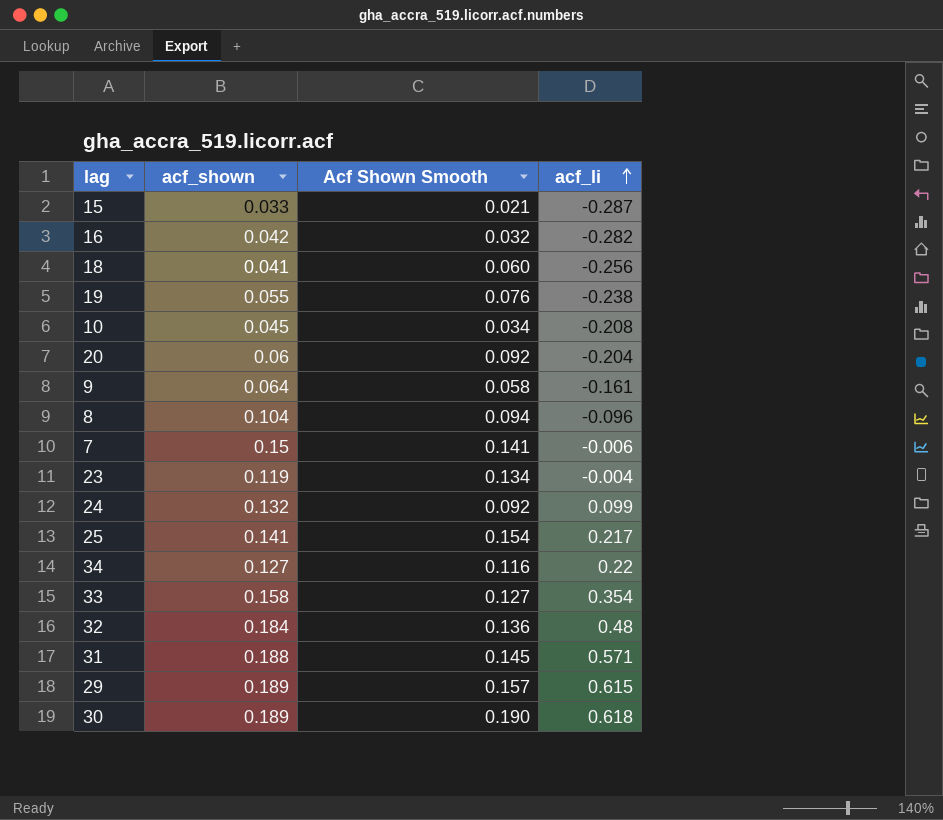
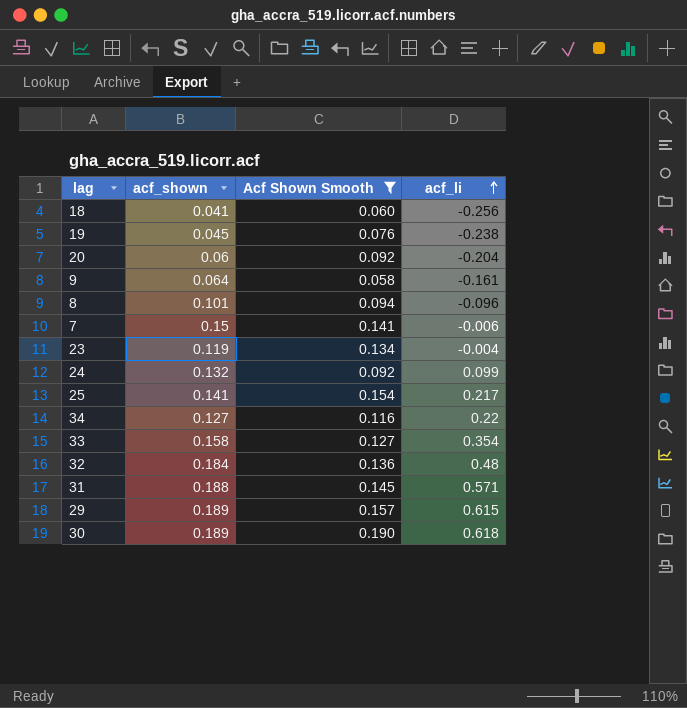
filter: none -> Acf Shown Smooth >= 0.058
19 | acf_shown: 0.055 -> 0.045
8 | acf_shown: 0.104 -> 0.101

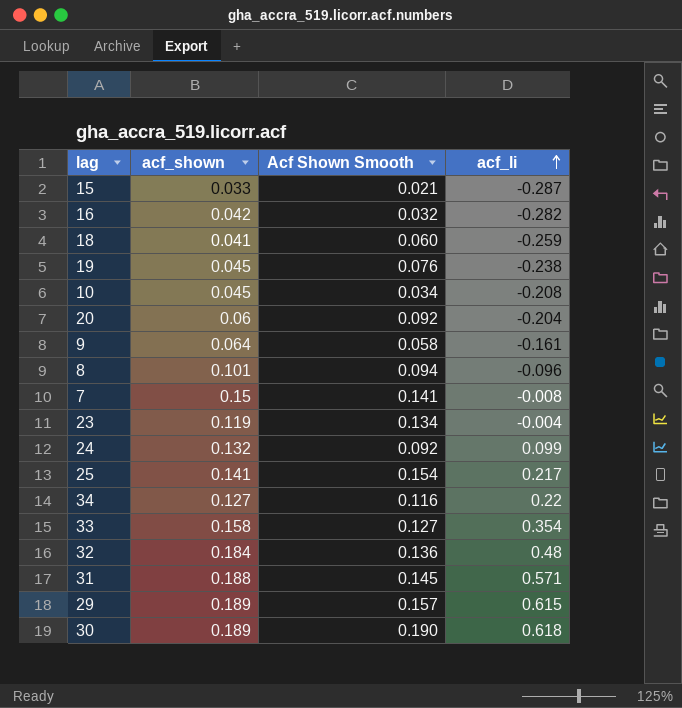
filter: Acf Shown Smooth >= 0.058 -> none
18 | acf_li: -0.256 -> -0.259
7 | acf_li: -0.006 -> -0.008

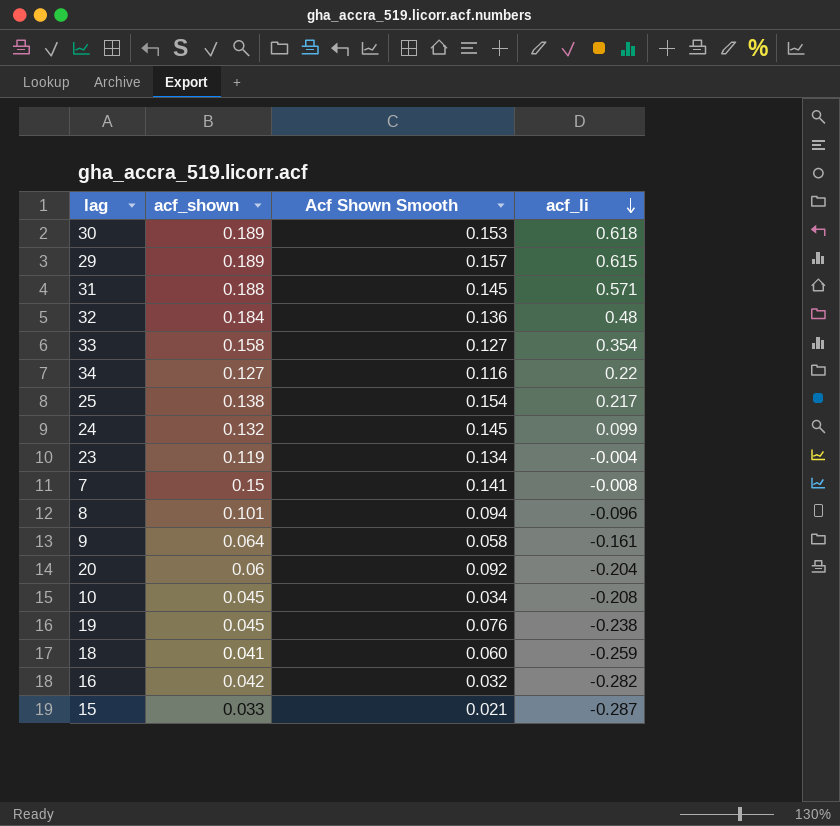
row order: acf_li ascending -> acf_li descending
30 | Acf Shown Smooth: 0.190 -> 0.153
25 | acf_shown: 0.141 -> 0.138
24 | Acf Shown Smooth: 0.092 -> 0.145

